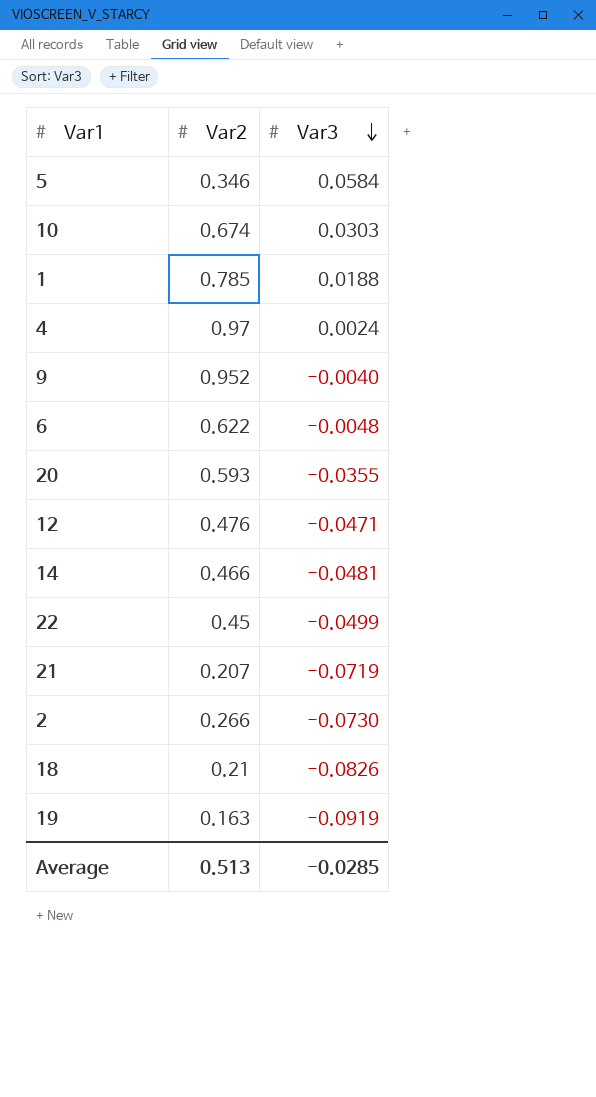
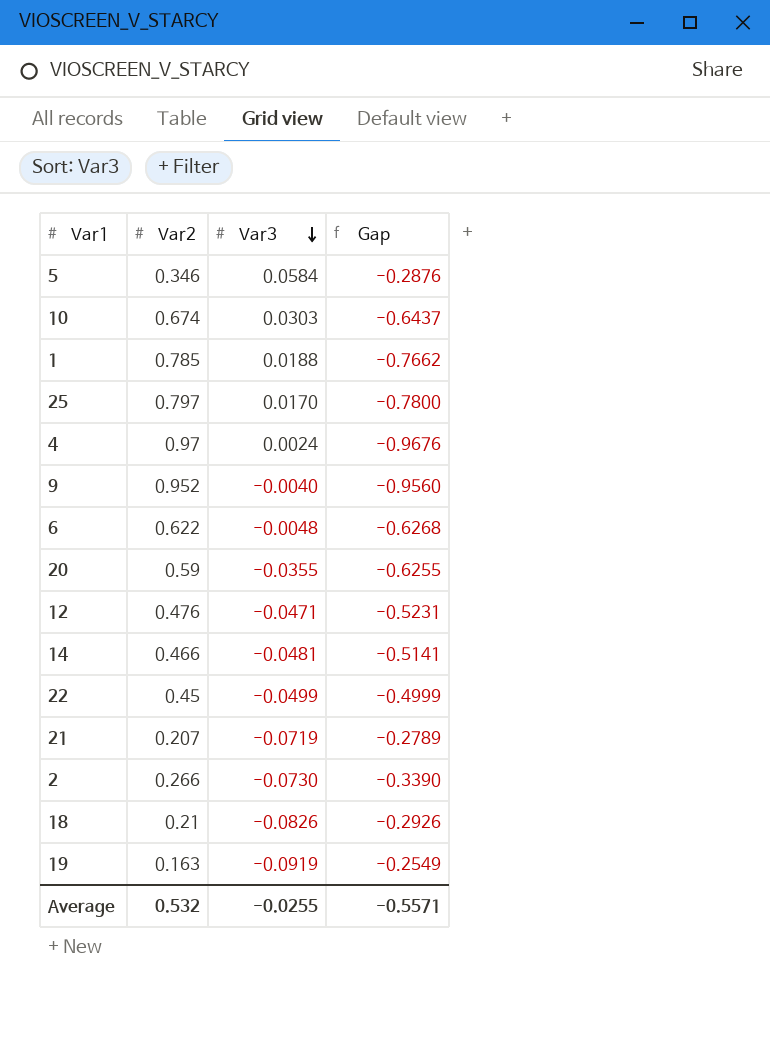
column Gap | formula: none -> [Var3] - [Var2]
row 25: none -> 0.797 | 0.0170 | -0.7800
20 | Var2: 0.593 -> 0.59
Average | Var2: 0.513 -> 0.532
Average | Var3: -0.0285 -> -0.0255

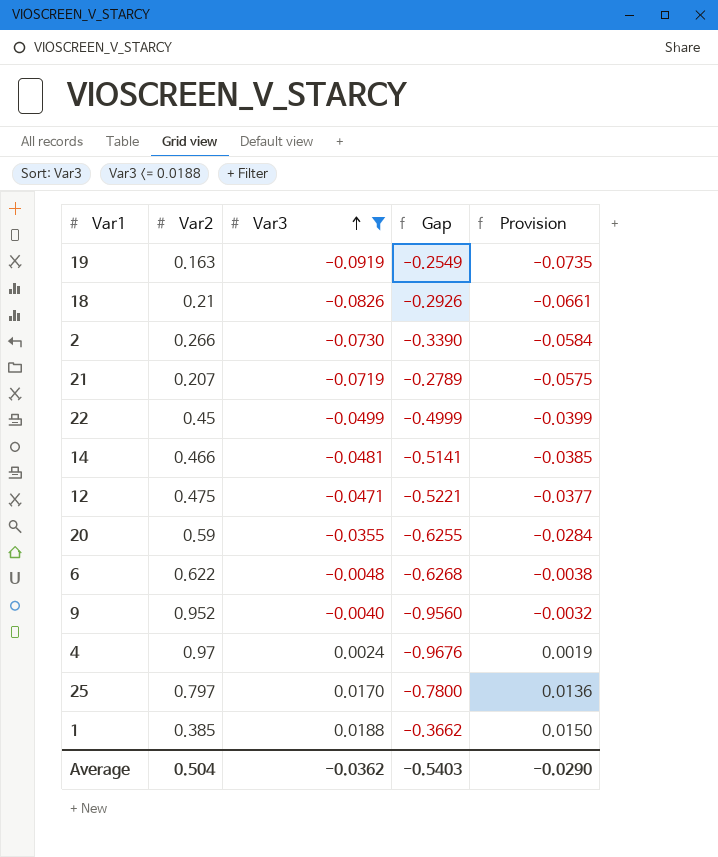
filter: none -> Var3 <= 0.0188
row order: Var3 descending -> Var3 ascending
column Provision | formula: none -> [Var3] * 0.8
12 | Var2: 0.476 -> 0.475
12 | Gap: -0.5231 -> -0.5221
1 | Var2: 0.785 -> 0.385
1 | Gap: -0.7662 -> -0.3662
Average | Var2: 0.532 -> 0.504
Average | Var3: -0.0255 -> -0.0362
Average | Gap: -0.5571 -> -0.5403

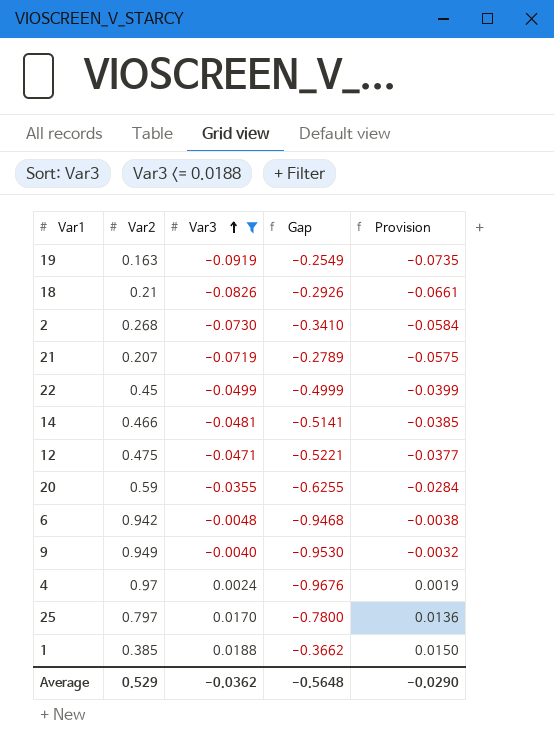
2 | Var2: 0.266 -> 0.268
2 | Gap: -0.3390 -> -0.3410
6 | Var2: 0.622 -> 0.942
6 | Gap: -0.6268 -> -0.9468
9 | Var2: 0.952 -> 0.949
9 | Gap: -0.9560 -> -0.9530
Average | Var2: 0.504 -> 0.529
Average | Gap: -0.5403 -> -0.5648

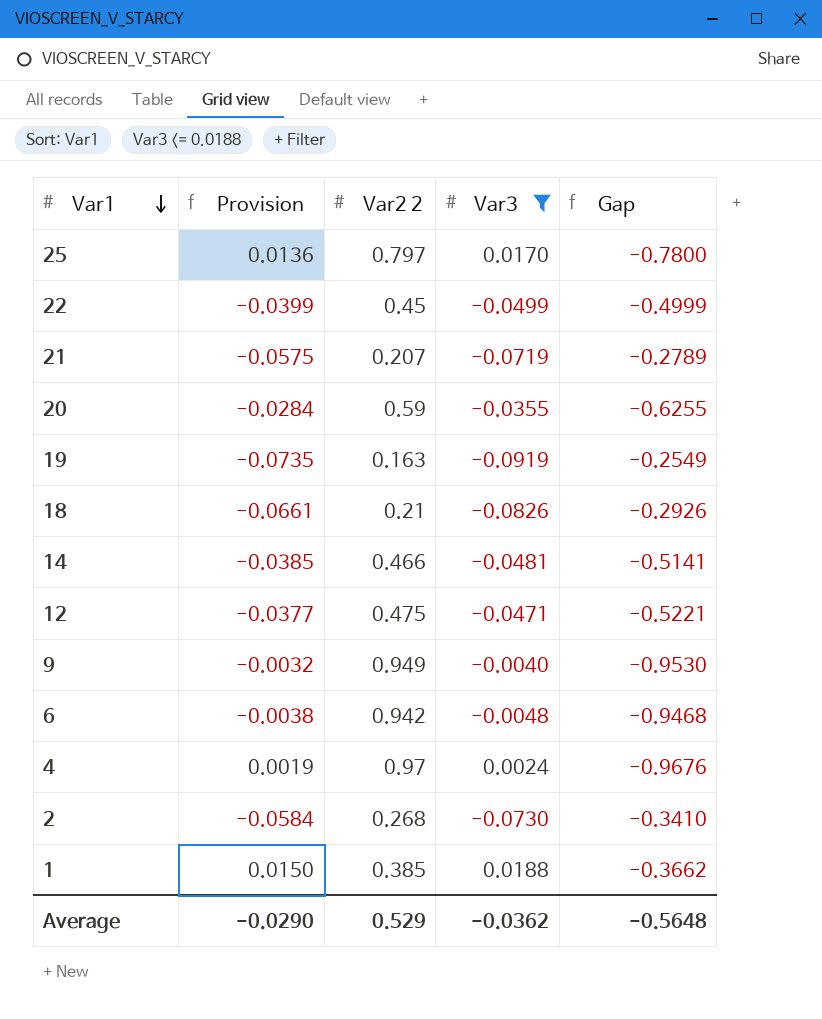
row order: Var3 ascending -> Var1 descending
column Provision | position: 5 -> 2
column name: Var2 -> Var2 2

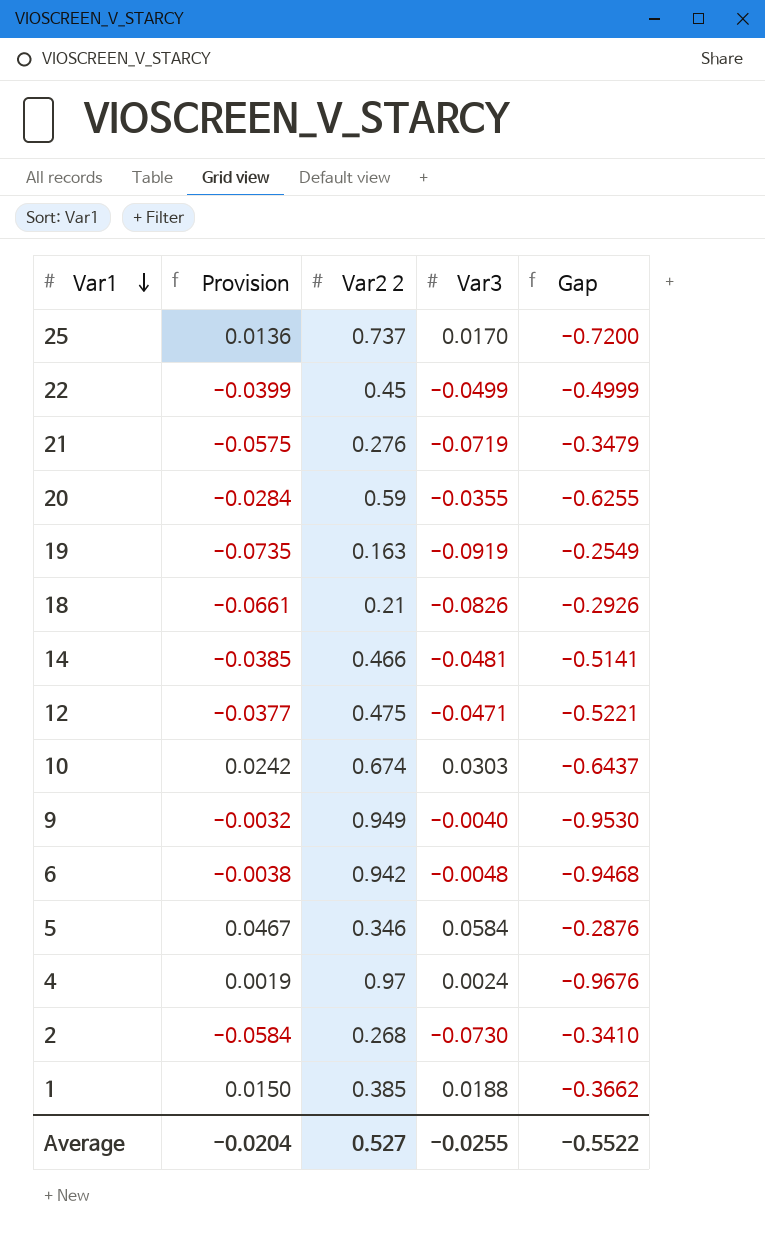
filter: Var3 <= 0.0188 -> none
25 | Var2 2: 0.797 -> 0.737
25 | Gap: -0.7800 -> -0.7200
21 | Var2 2: 0.207 -> 0.276
21 | Gap: -0.2789 -> -0.3479
Average | Provision: -0.0290 -> -0.0204
Average | Var2 2: 0.529 -> 0.527
Average | Var3: -0.0362 -> -0.0255
Average | Gap: -0.5648 -> -0.5522

